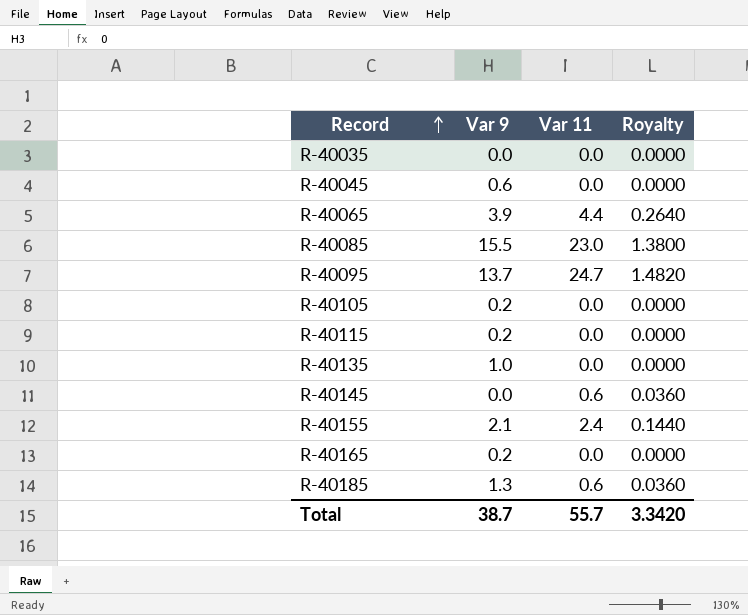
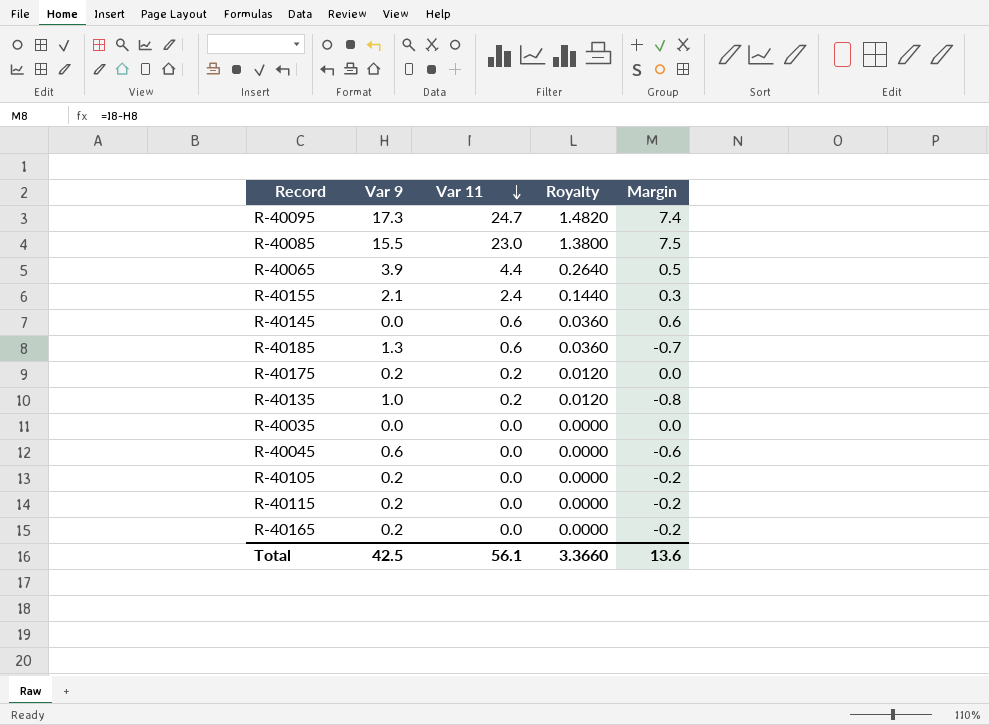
row order: Record ascending -> Var 11 descending
column Margin | formula: none -> [Var 11] - [Var 9]
R-40095 | Var 9: 13.7 -> 17.3
row R-40175: none -> 0.2 | 0.2 | 0.0120 | 0.0
R-40135 | Var 11: 0.0 -> 0.2
R-40135 | Royalty: 0.0000 -> 0.0120
Total | Var 9: 38.7 -> 42.5
Total | Var 11: 55.7 -> 56.1
Total | Royalty: 3.3420 -> 3.3660

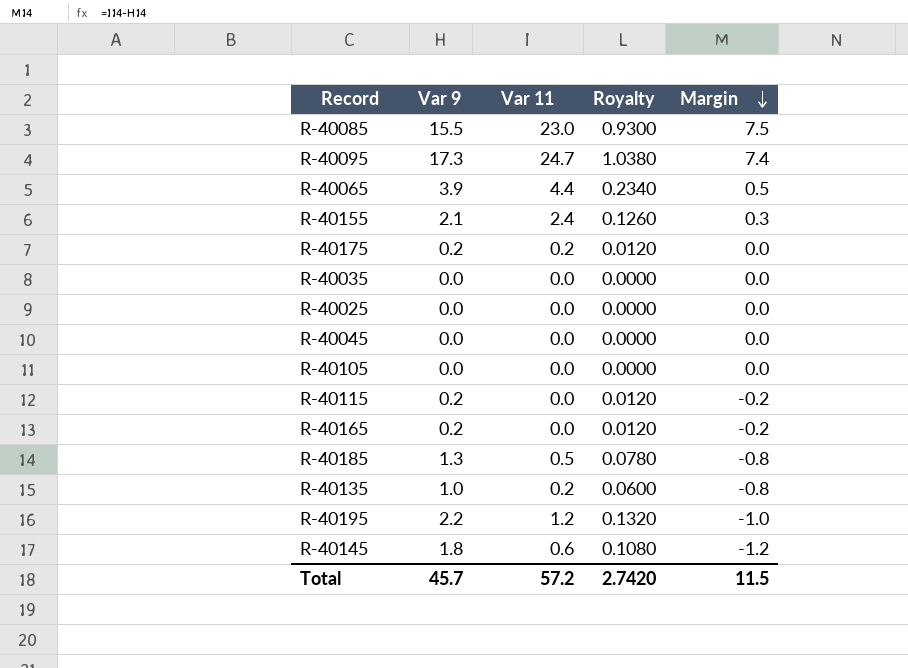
row order: Var 11 descending -> Margin descending
column Royalty | formula: [Var 11] * 0.06 -> [Var 9] * 0.06
row R-40025: none -> 0.0 | 0.0 | 0.0000 | 0.0
R-40045 | Var 9: 0.6 -> 0.0
R-40045 | Margin: -0.6 -> 0.0
R-40105 | Var 9: 0.2 -> 0.0
R-40105 | Margin: -0.2 -> 0.0
R-40185 | Var 11: 0.6 -> 0.5
R-40185 | Margin: -0.7 -> -0.8
row R-40195: none -> 2.2 | 1.2 | 0.1320 | -1.0
R-40145 | Var 9: 0.0 -> 1.8
R-40145 | Margin: 0.6 -> -1.2
Total | Var 9: 42.5 -> 45.7
Total | Var 11: 56.1 -> 57.2
Total | Royalty: 3.3660 -> 2.7420
Total | Margin: 13.6 -> 11.5

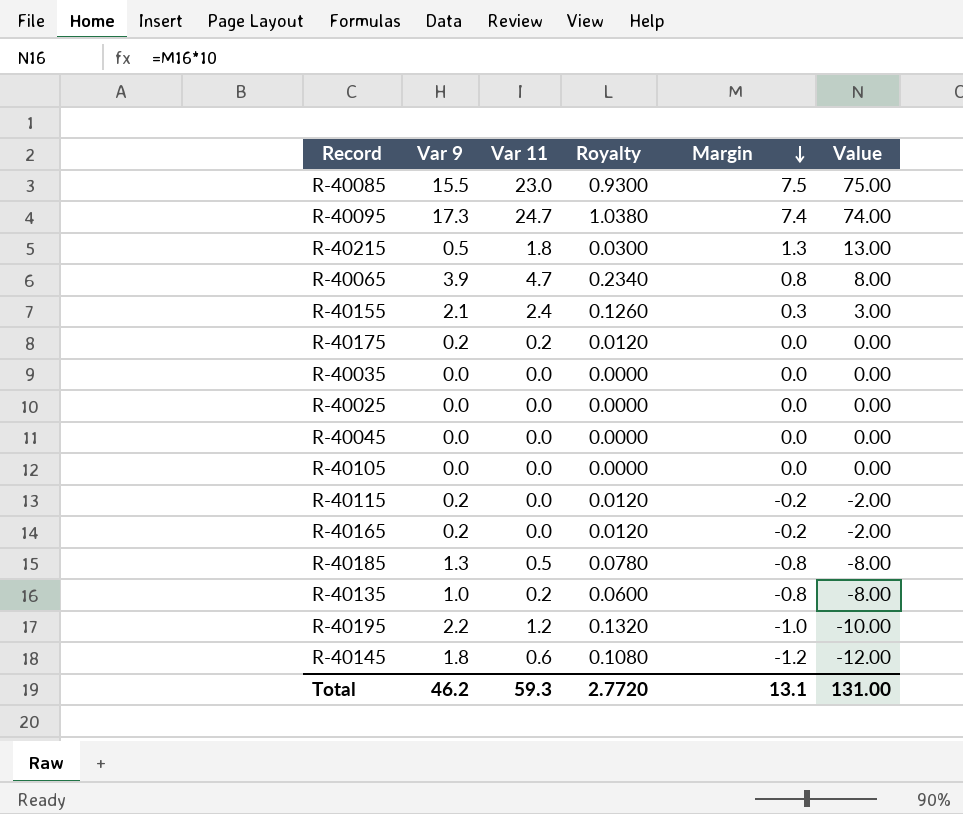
column Value | formula: none -> [Margin] * 10
row R-40215: none -> 0.5 | 1.8 | 0.0300 | 1.3 | 13.00
R-40065 | Var 11: 4.4 -> 4.7
R-40065 | Margin: 0.5 -> 0.8
Total | Var 9: 45.7 -> 46.2
Total | Var 11: 57.2 -> 59.3
Total | Royalty: 2.7420 -> 2.7720
Total | Margin: 11.5 -> 13.1

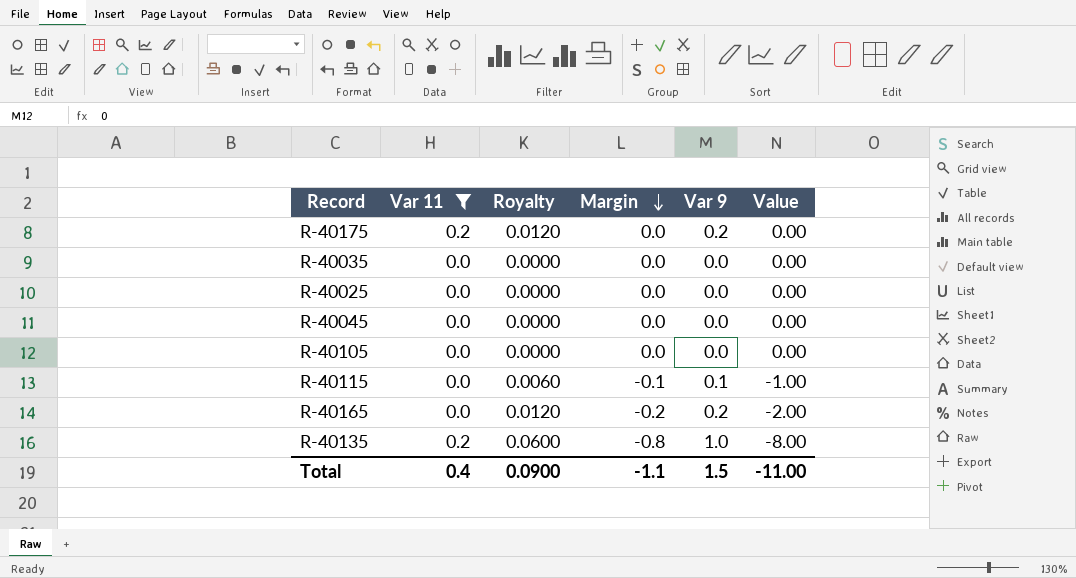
filter: none -> Var 11 <= 0.2
column Var 9 | position: 2 -> 5
R-40115 | Royalty: 0.0120 -> 0.0060
R-40115 | Margin: -0.2 -> -0.1
R-40115 | Var 9: 0.2 -> 0.1
R-40115 | Value: -2.00 -> -1.00
Total | Var 11: 59.3 -> 0.4
Total | Royalty: 2.7720 -> 0.0900
Total | Margin: 13.1 -> -1.1
Total | Var 9: 46.2 -> 1.5
Total | Value: 131.00 -> -11.00

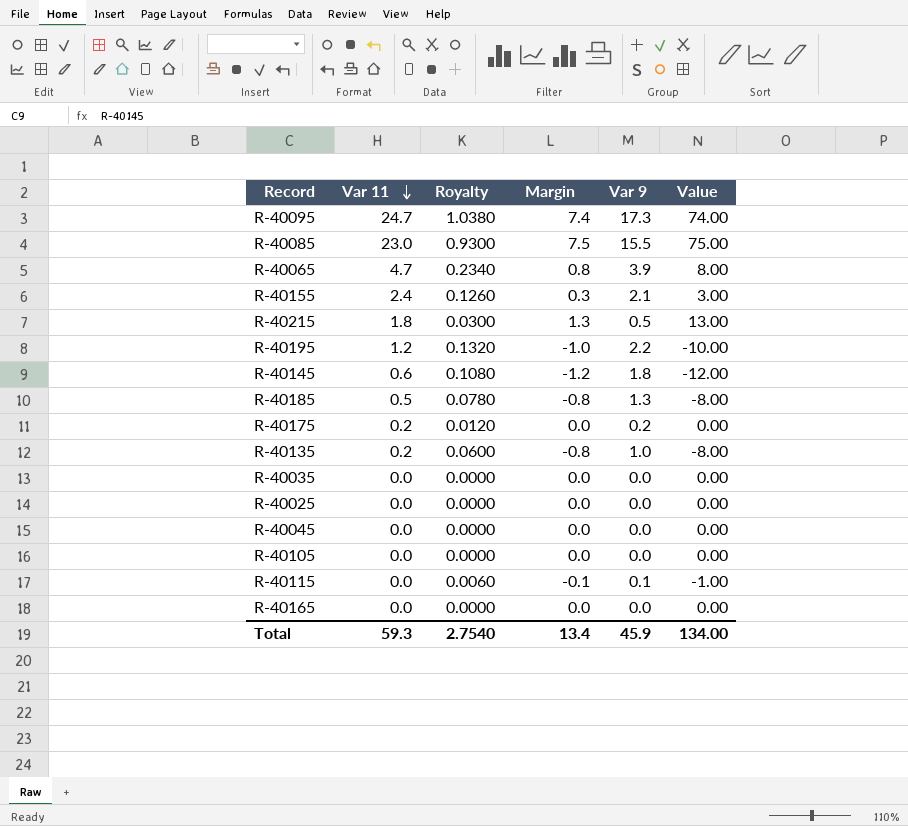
filter: Var 11 <= 0.2 -> none
row order: Margin descending -> Var 11 descending
R-40165 | Royalty: 0.0120 -> 0.0000
R-40165 | Margin: -0.2 -> 0.0
R-40165 | Var 9: 0.2 -> 0.0
R-40165 | Value: -2.00 -> 0.00
Total | Var 11: 0.4 -> 59.3
Total | Royalty: 0.0900 -> 2.7540
Total | Margin: -1.1 -> 13.4
Total | Var 9: 1.5 -> 45.9
Total | Value: -11.00 -> 134.00

